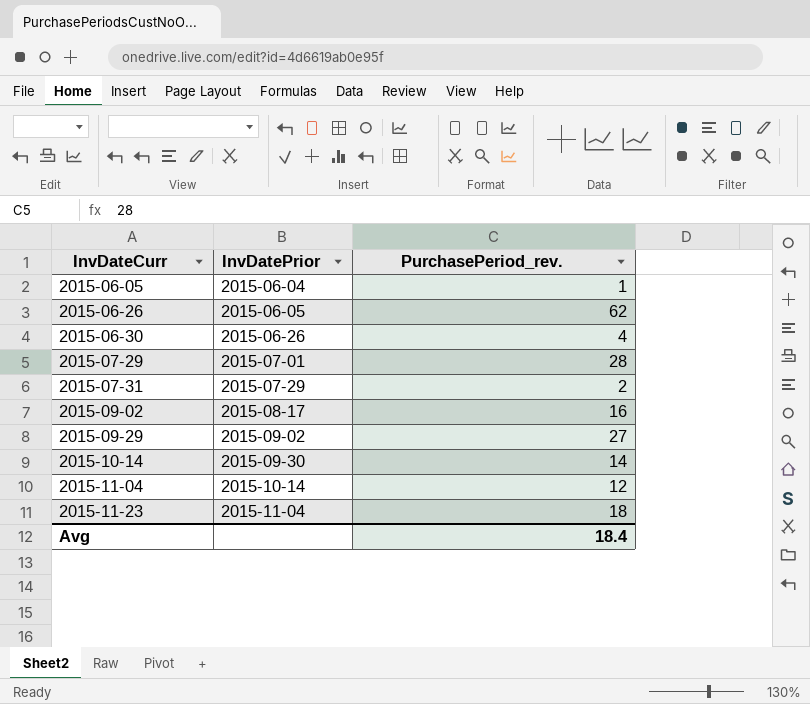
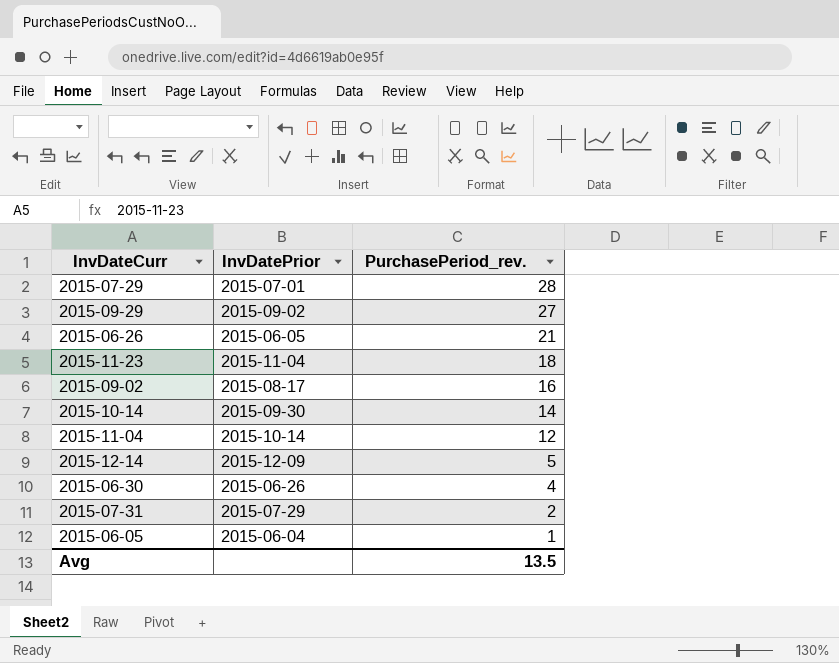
row order: InvDateCurr ascending -> PurchasePeriod_rev. descending
2015-06-26 | PurchasePeriod_rev.: 62 -> 21
row 2015-12-14: none -> 2015-12-09 | 5
Avg | PurchasePeriod_rev.: 18.4 -> 13.5

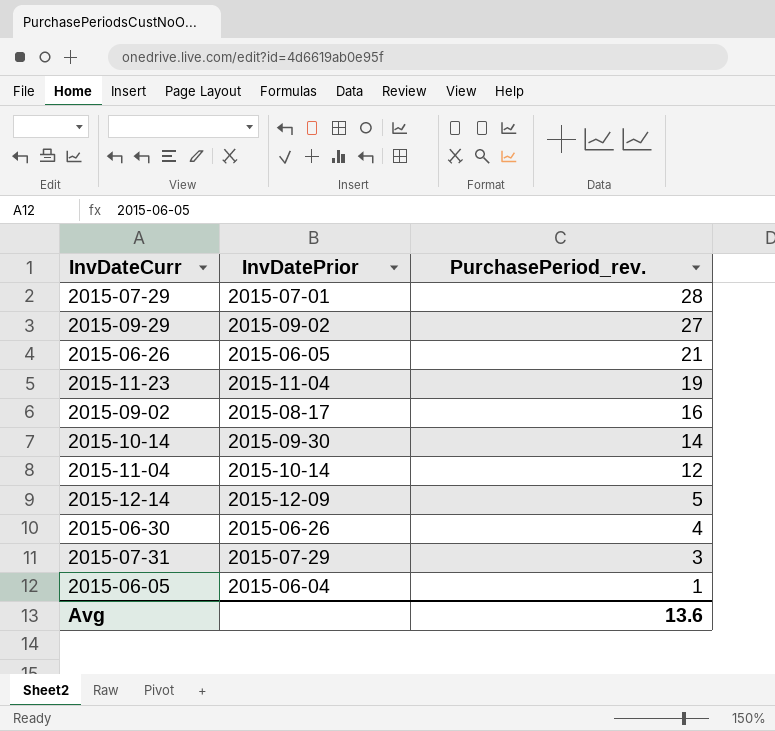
2015-11-23 | PurchasePeriod_rev.: 18 -> 19
2015-07-31 | PurchasePeriod_rev.: 2 -> 3
Avg | PurchasePeriod_rev.: 13.5 -> 13.6

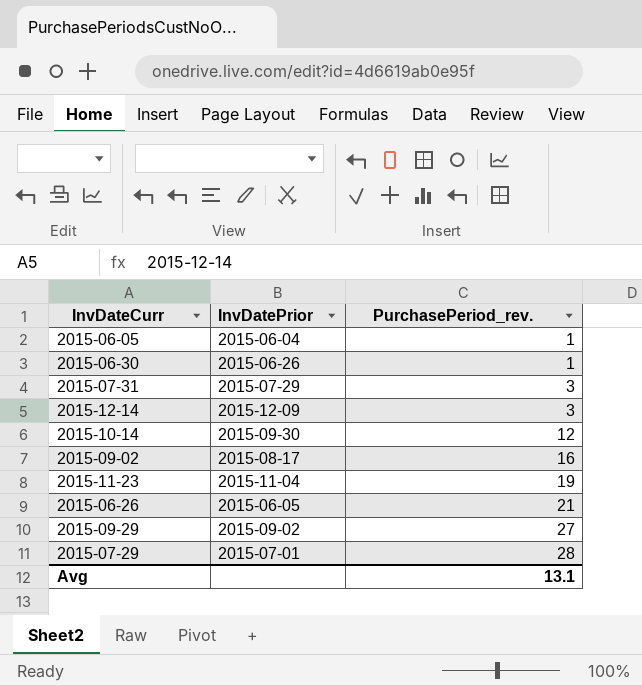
row order: PurchasePeriod_rev. descending -> PurchasePeriod_rev. ascending
row 2015-11-04: 2015-10-14 | 12 -> none
2015-06-30 | PurchasePeriod_rev.: 4 -> 1
2015-12-14 | PurchasePeriod_rev.: 5 -> 3
2015-10-14 | PurchasePeriod_rev.: 14 -> 12
Avg | PurchasePeriod_rev.: 13.6 -> 13.1

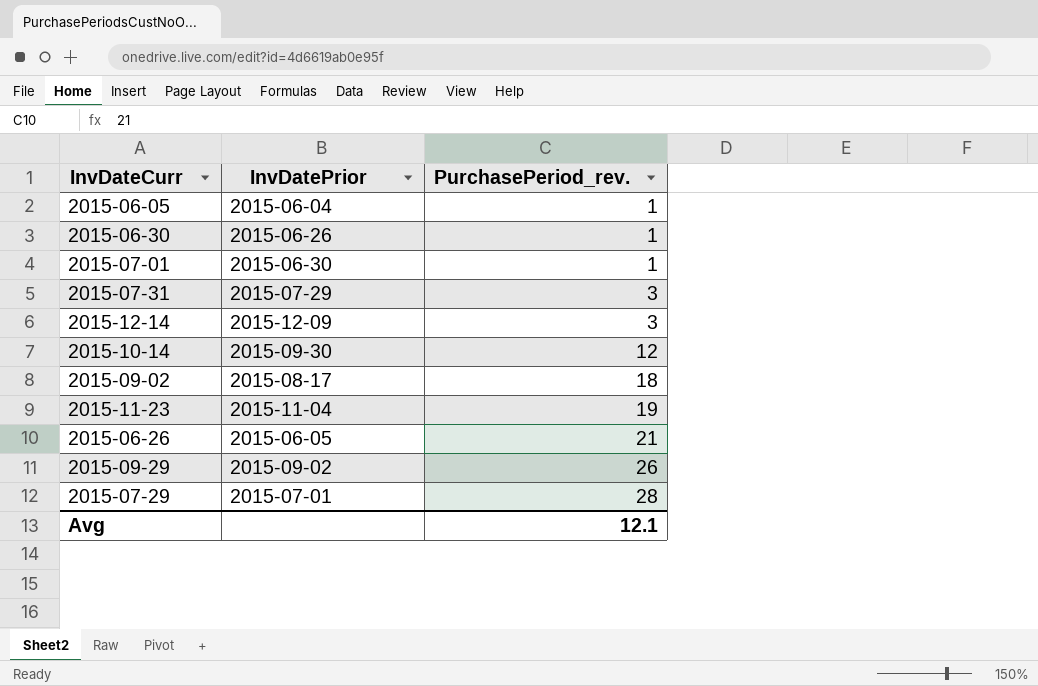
row 2015-07-01: none -> 2015-06-30 | 1
2015-09-02 | PurchasePeriod_rev.: 16 -> 18
2015-09-29 | PurchasePeriod_rev.: 27 -> 26
Avg | PurchasePeriod_rev.: 13.1 -> 12.1

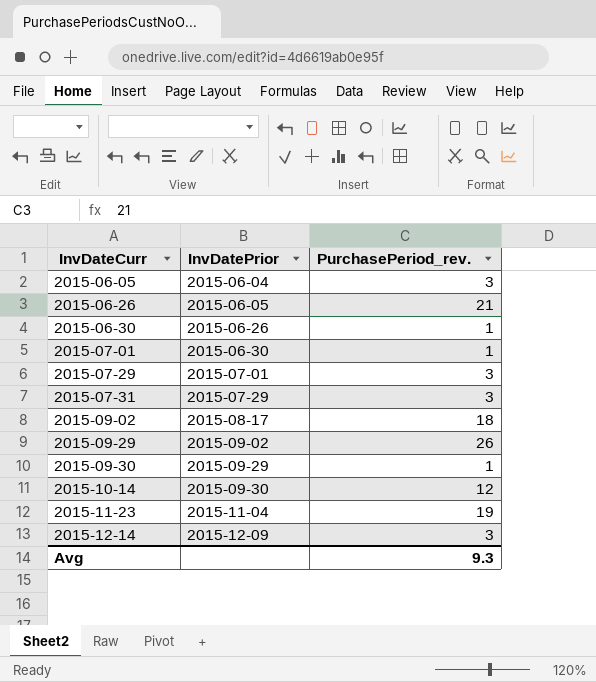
row order: PurchasePeriod_rev. ascending -> InvDateCurr ascending
2015-06-05 | PurchasePeriod_rev.: 1 -> 3
2015-07-29 | PurchasePeriod_rev.: 28 -> 3
row 2015-09-30: none -> 2015-09-29 | 1
Avg | PurchasePeriod_rev.: 12.1 -> 9.3

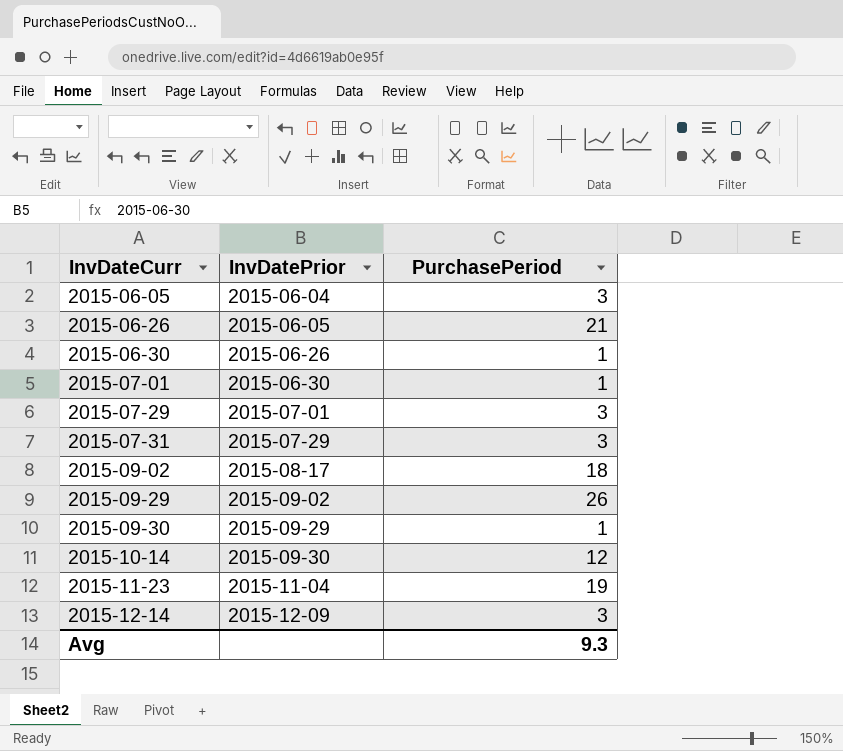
column name: PurchasePeriod_rev. -> PurchasePeriod

